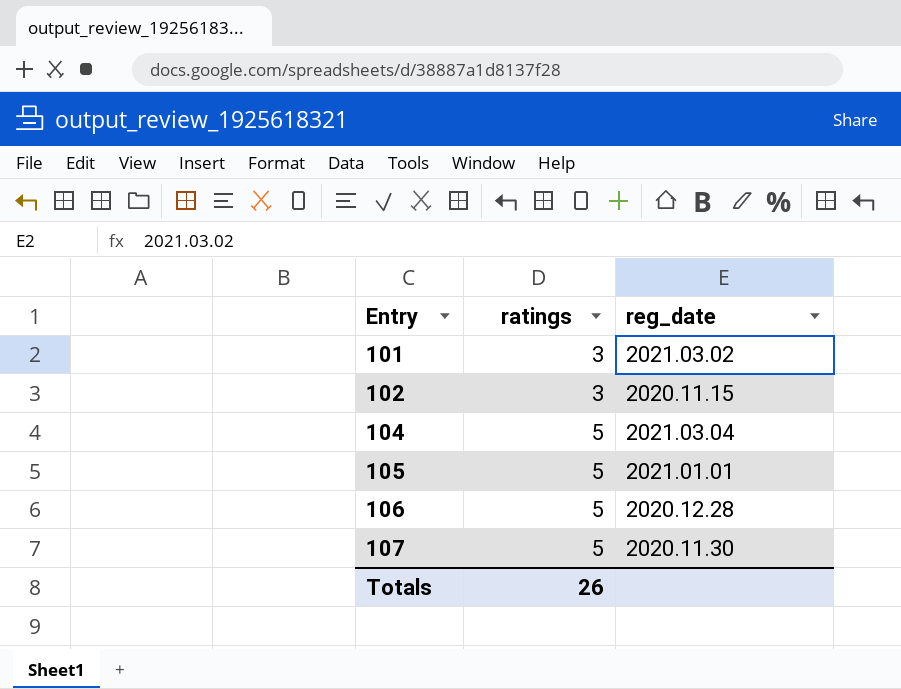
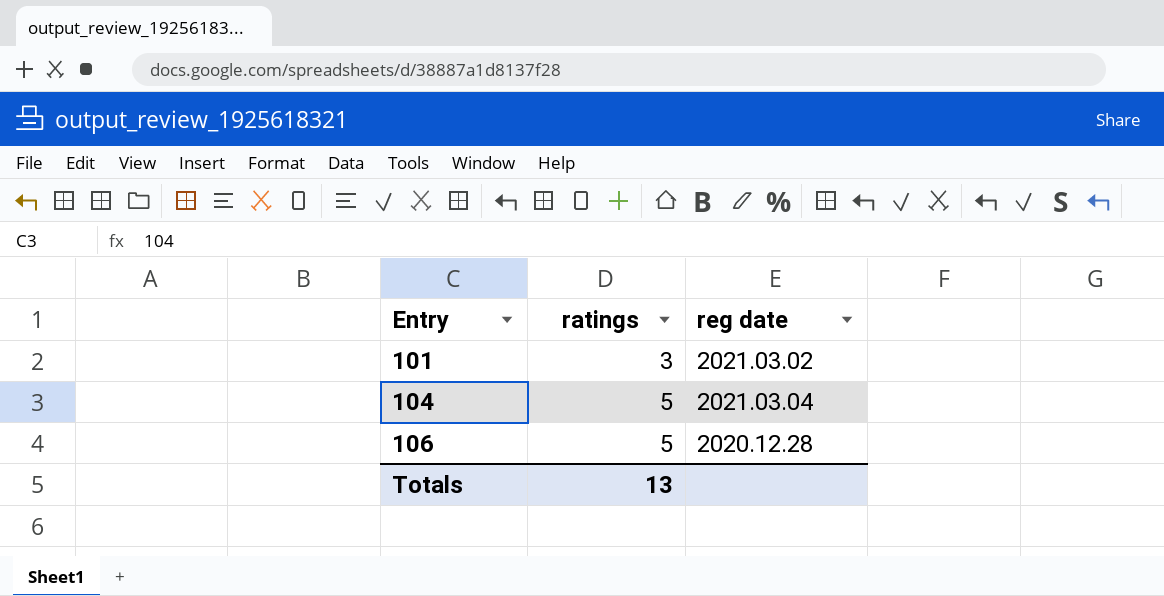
column name: reg_date -> reg date
row 102: 3 | 2020.11.15 -> none
row 105: 5 | 2021.01.01 -> none
row 107: 5 | 2020.11.30 -> none
Totals | ratings: 26 -> 13

